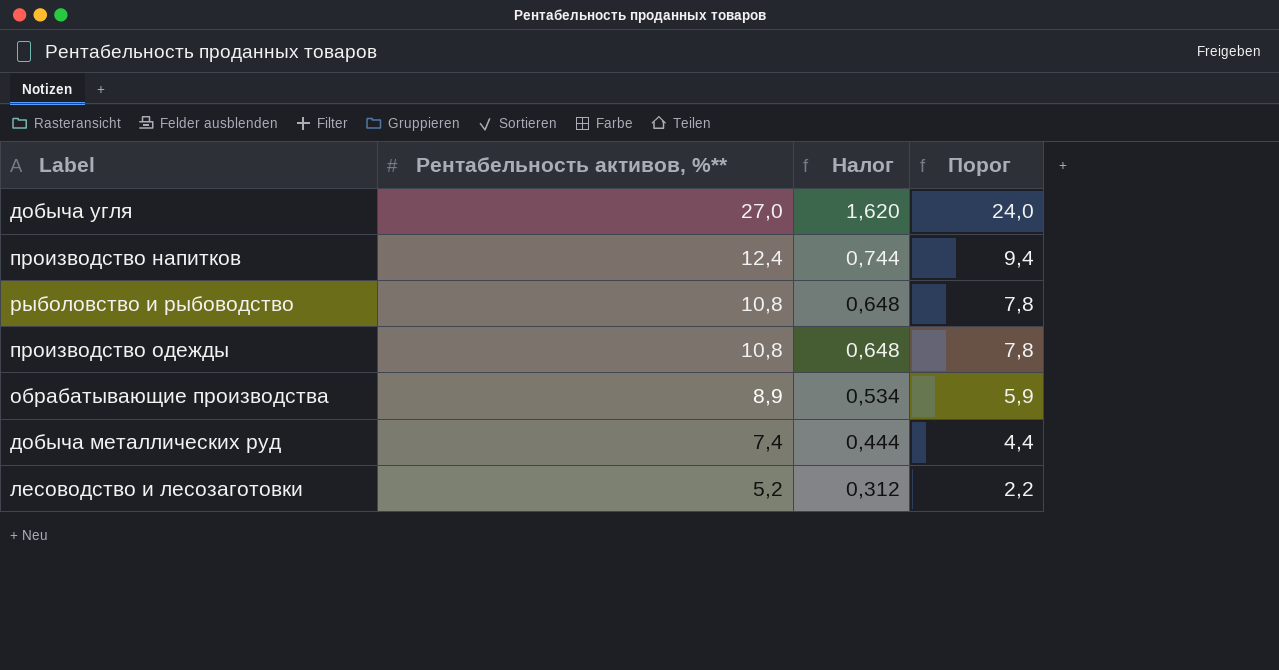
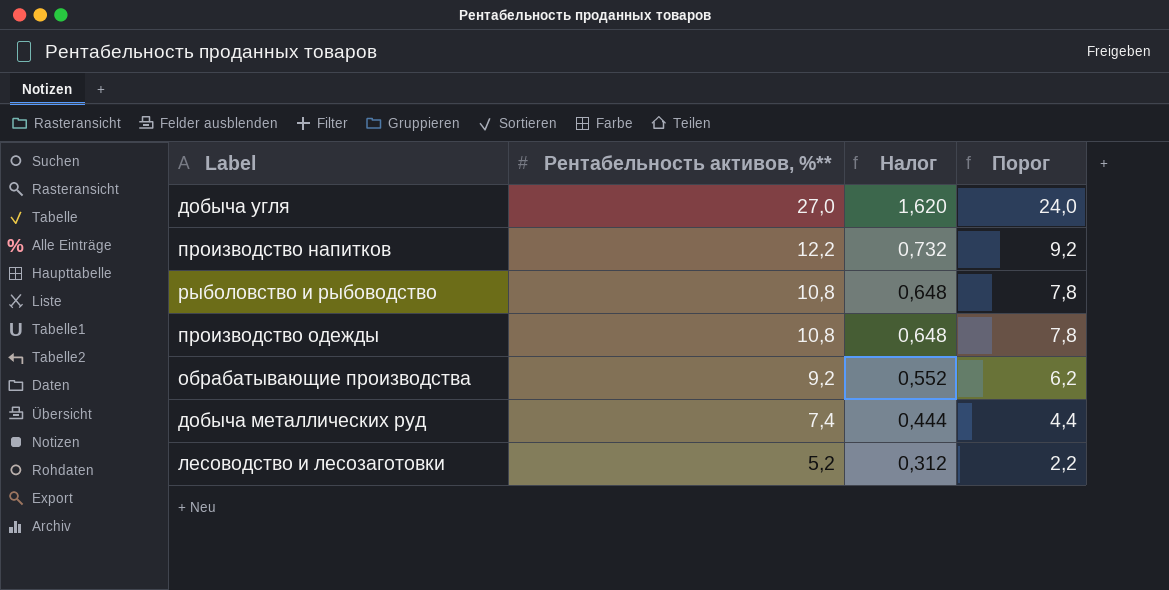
производство напитков | Рентабельность активов, %**: 12,4 -> 12,2
производство напитков | Налог: 0,744 -> 0,732
производство напитков | Порог: 9,4 -> 9,2
обрабатывающие производства | Рентабельность активов, %**: 8,9 -> 9,2
обрабатывающие производства | Налог: 0,534 -> 0,552
обрабатывающие производства | Порог: 5,9 -> 6,2

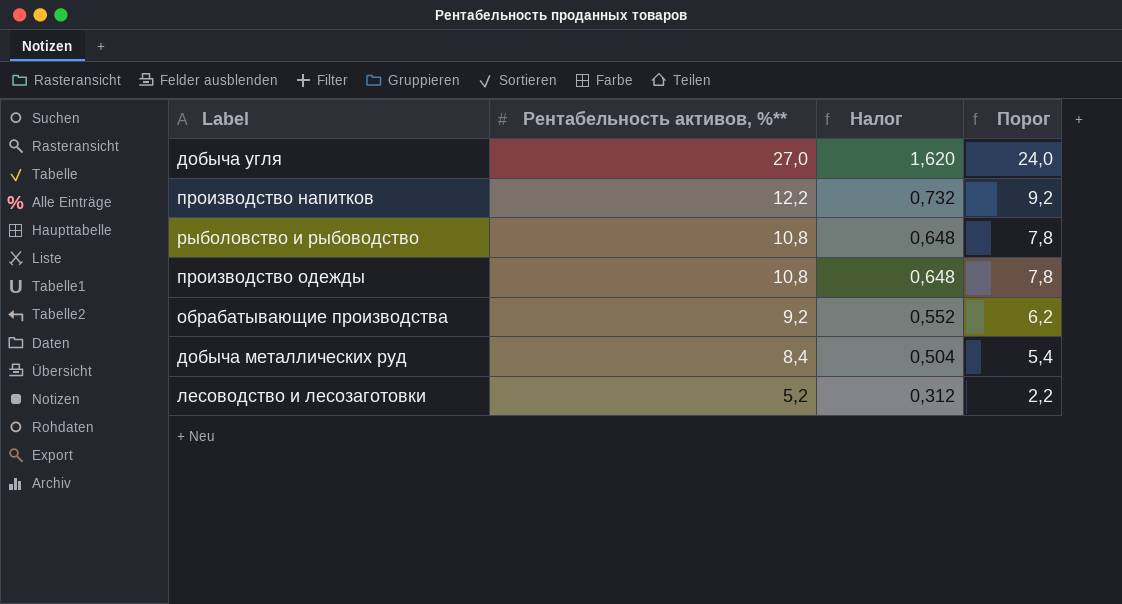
добыча металлических руд | Рентабельность активов, %**: 7,4 -> 8,4
добыча металлических руд | Налог: 0,444 -> 0,504
добыча металлических руд | Порог: 4,4 -> 5,4

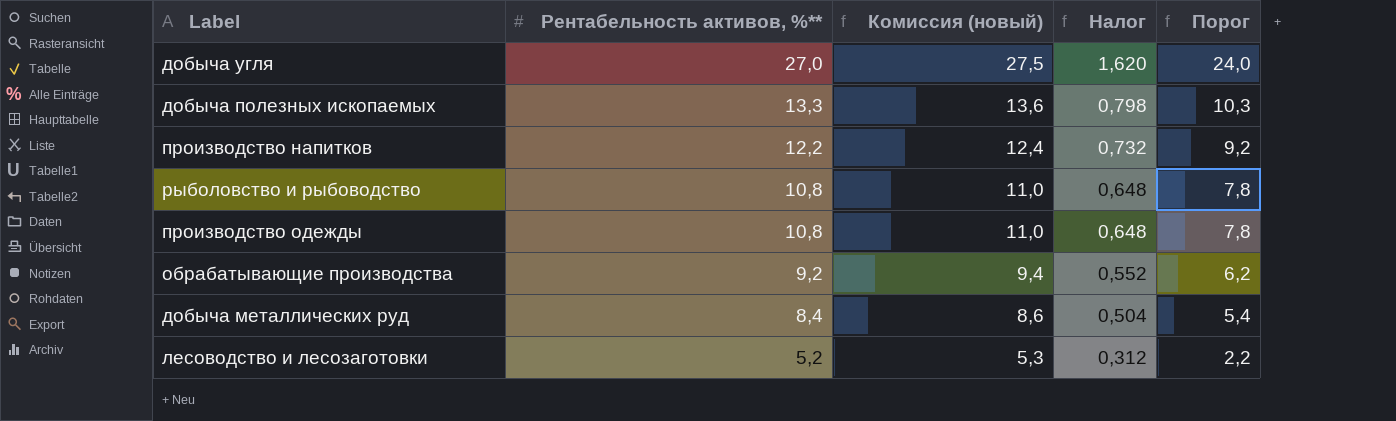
column Комиссия (новый) | formula: none -> [Рентабельность активов, %**] * 1,02
row добыча полезных ископаемых: none -> 13,3 | 13,6 | 0,798 | 10,3

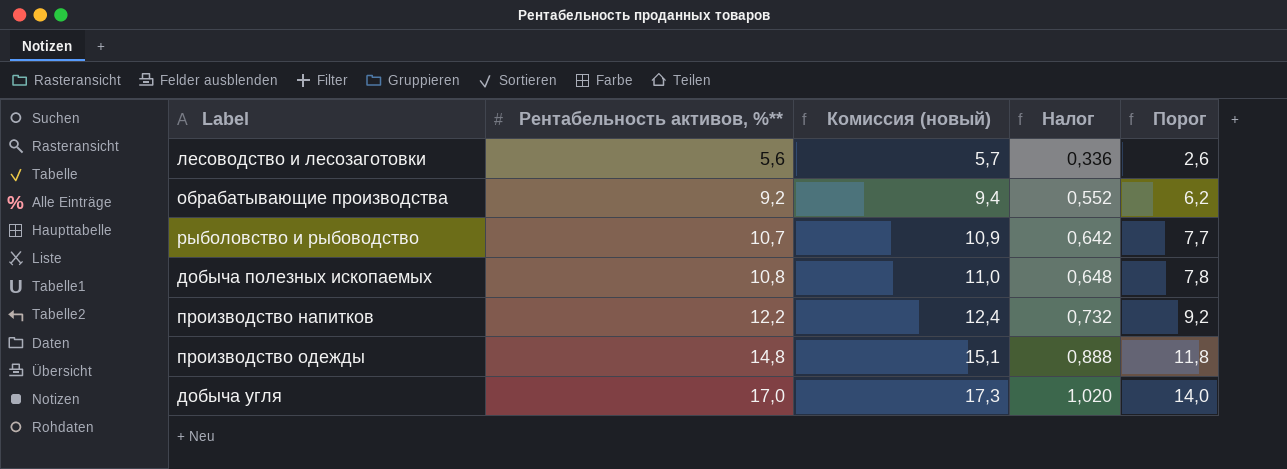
row order: Рентабельность активов, %** descending -> Рентабельность активов, %** ascending
row добыча металлических руд: 8,4 | 8,6 | 0,504 | 5,4 -> none
лесоводство и лесозаготовки | Рентабельность активов, %**: 5,2 -> 5,6
лесоводство и лесозаготовки | Комиссия (новый): 5,3 -> 5,7
лесоводство и лесозаготовки | Налог: 0,312 -> 0,336
лесоводство и лесозаготовки | Порог: 2,2 -> 2,6
рыболовство и рыбоводство | Рентабельность активов, %**: 10,8 -> 10,7
рыболовство и рыбоводство | Комиссия (новый): 11,0 -> 10,9
рыболовство и рыбоводство | Налог: 0,648 -> 0,642
рыболовство и рыбоводство | Порог: 7,8 -> 7,7
добыча полезных ископаемых | Рентабельность активов, %**: 13,3 -> 10,8
добыча полезных ископаемых | Комиссия (новый): 13,6 -> 11,0
добыча полезных ископаемых | Налог: 0,798 -> 0,648
добыча полезных ископаемых | Порог: 10,3 -> 7,8
производство одежды | Рентабельность активов, %**: 10,8 -> 14,8
производство одежды | Комиссия (новый): 11,0 -> 15,1
производство одежды | Налог: 0,648 -> 0,888
производство одежды | Порог: 7,8 -> 11,8
добыча угля | Рентабельность активов, %**: 27,0 -> 17,0
добыча угля | Комиссия (новый): 27,5 -> 17,3
добыча угля | Налог: 1,620 -> 1,020
добыча угля | Порог: 24,0 -> 14,0

